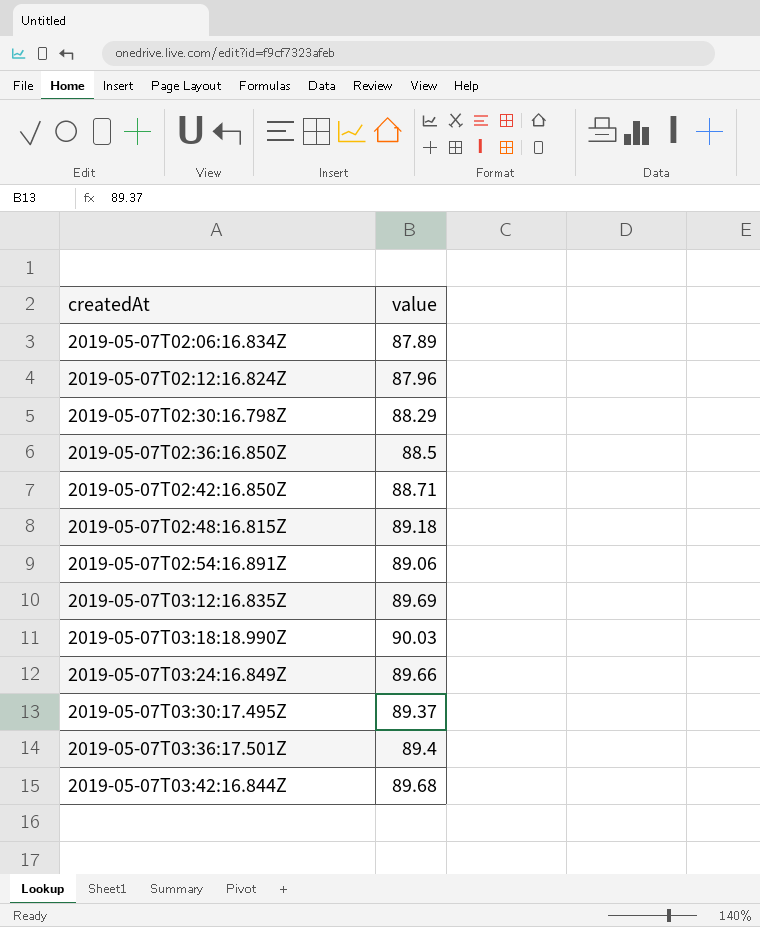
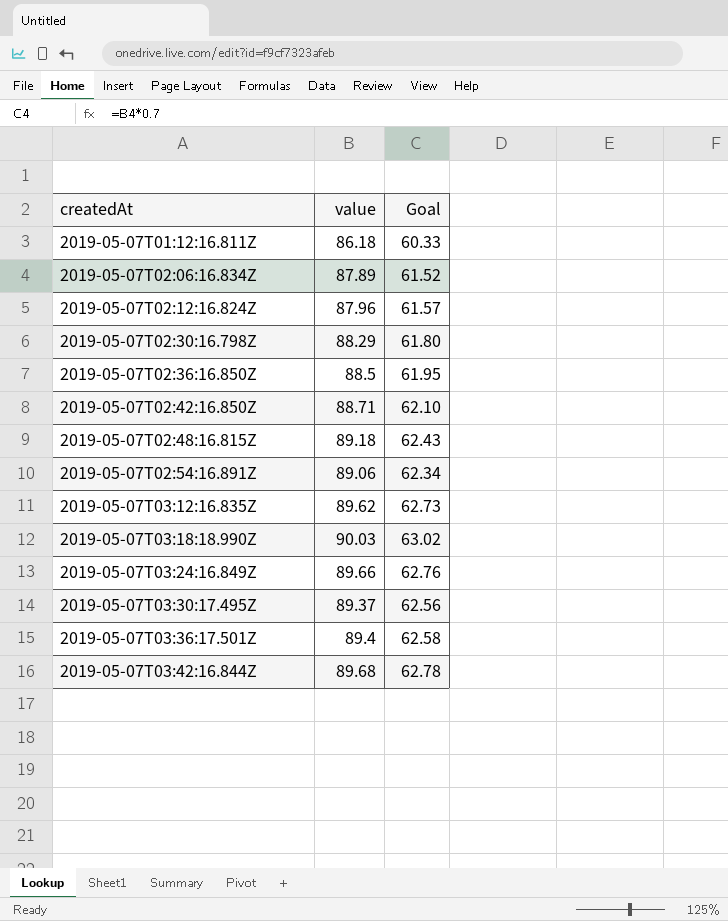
column Goal | formula: none -> [value] * 0.7
row 2019-05-07T01:12:16.811Z: none -> 86.18 | 60.33
2019-05-07T03:12:16.835Z | value: 89.69 -> 89.62

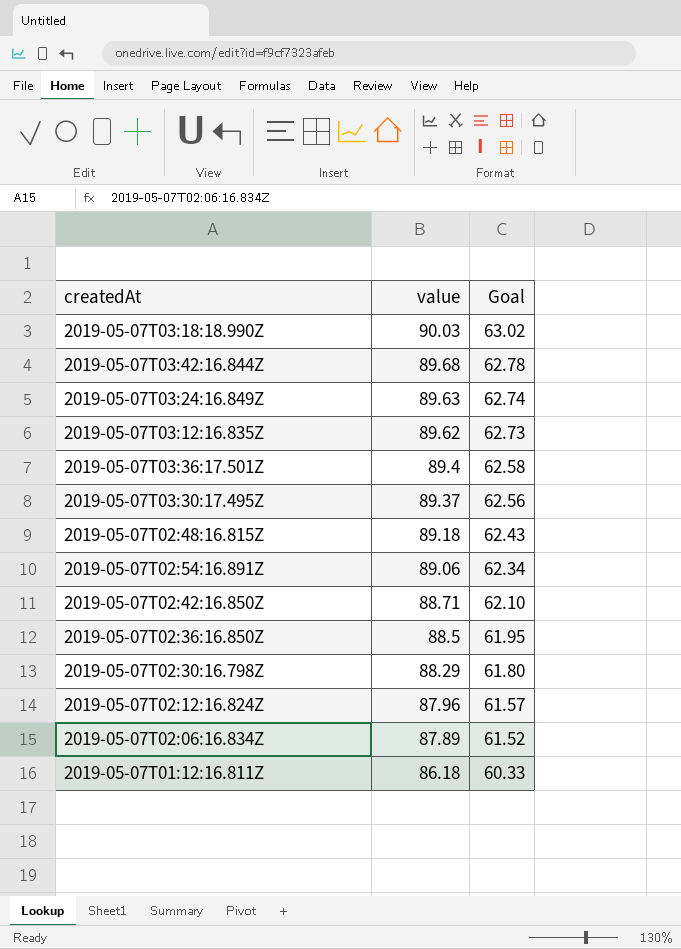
row order: createdAt ascending -> value descending
2019-05-07T03:24:16.849Z | value: 89.66 -> 89.63
2019-05-07T03:24:16.849Z | Goal: 62.76 -> 62.74

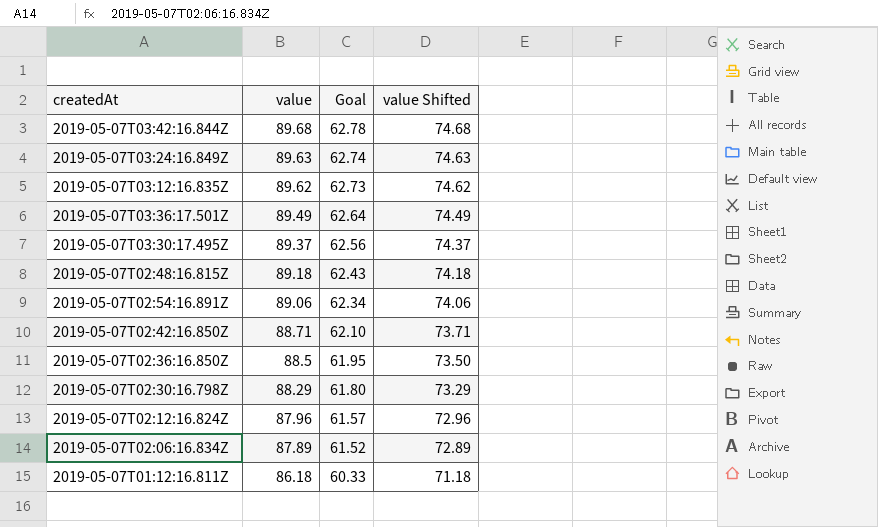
column value Shifted | formula: none -> [value] - 15
row 2019-05-07T03:18:18.990Z: 90.03 | 63.02 -> none
2019-05-07T03:36:17.501Z | value: 89.4 -> 89.49
2019-05-07T03:36:17.501Z | Goal: 62.58 -> 62.64

